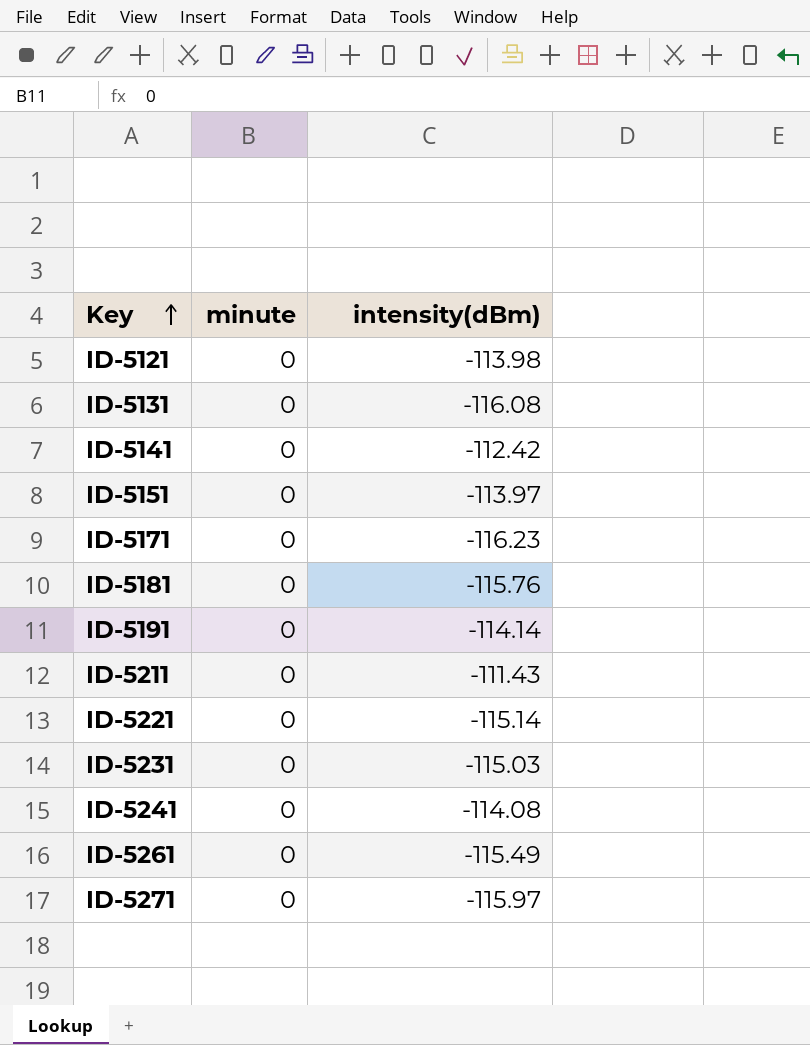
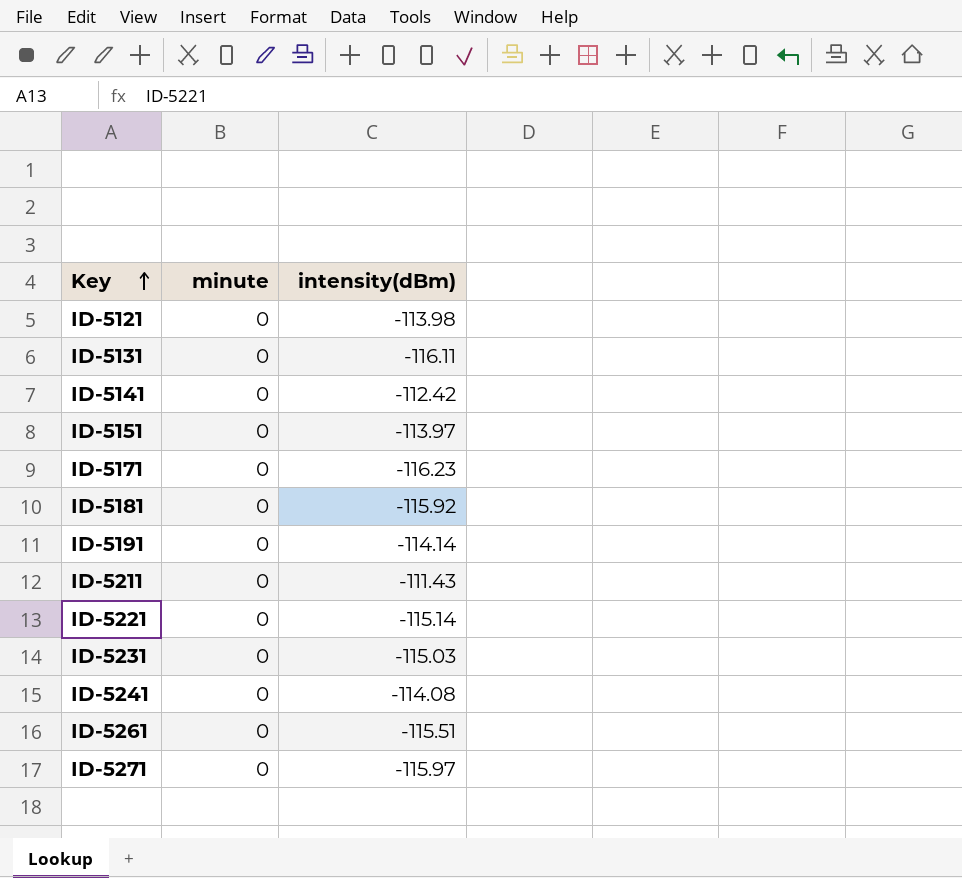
ID-5131 | intensity(dBm): -116.08 -> -116.11
ID-5181 | intensity(dBm): -115.76 -> -115.92
ID-5261 | intensity(dBm): -115.49 -> -115.51

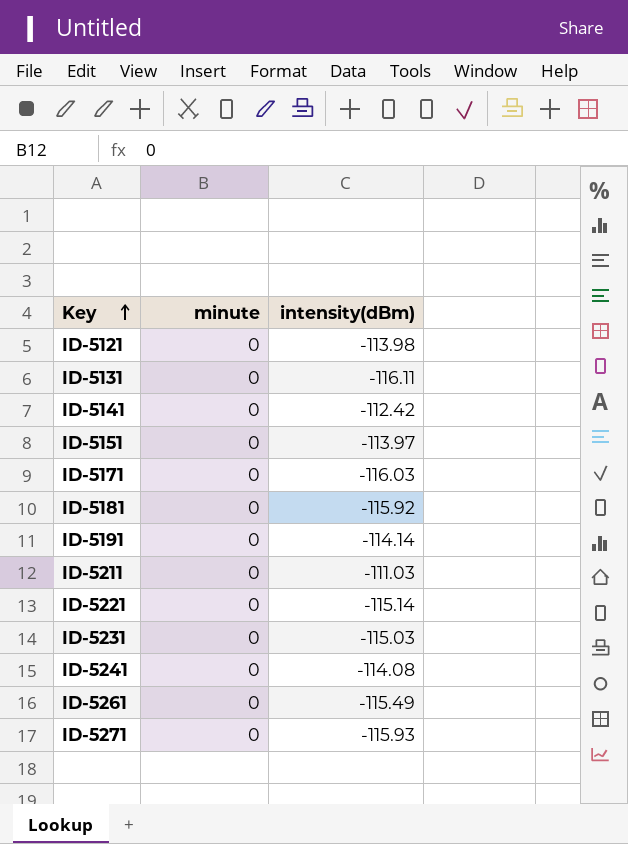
ID-5171 | intensity(dBm): -116.23 -> -116.03
ID-5211 | intensity(dBm): -111.43 -> -111.03
ID-5261 | intensity(dBm): -115.51 -> -115.49
ID-5271 | intensity(dBm): -115.97 -> -115.93

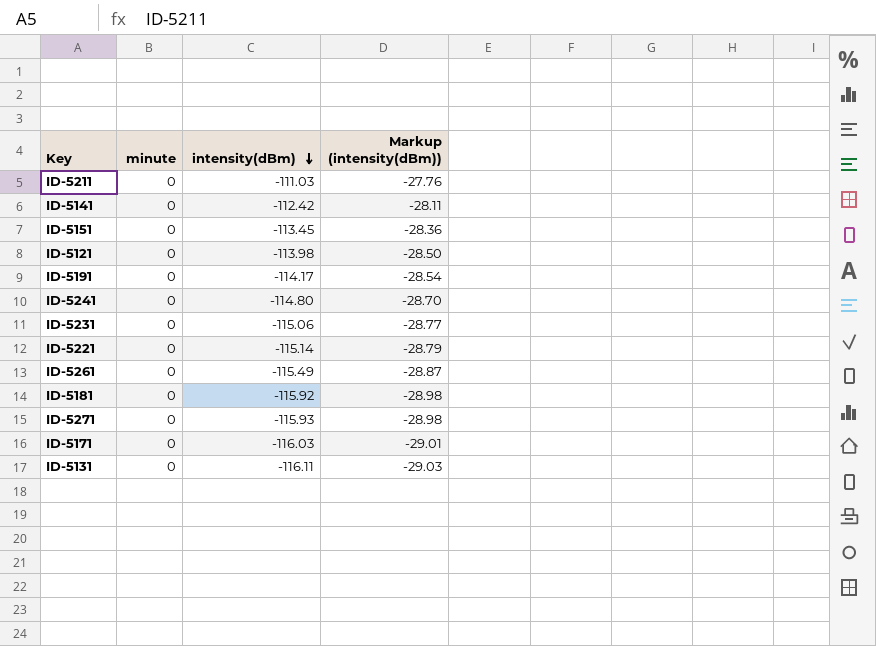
row order: Key ascending -> intensity(dBm) descending
column Markup (intensity(dBm)) | formula: none -> [intensity(dBm)] * 0.25
ID-5151 | intensity(dBm): -113.97 -> -113.45
ID-5191 | intensity(dBm): -114.14 -> -114.17
ID-5241 | intensity(dBm): -114.08 -> -114.80
ID-5231 | intensity(dBm): -115.03 -> -115.06

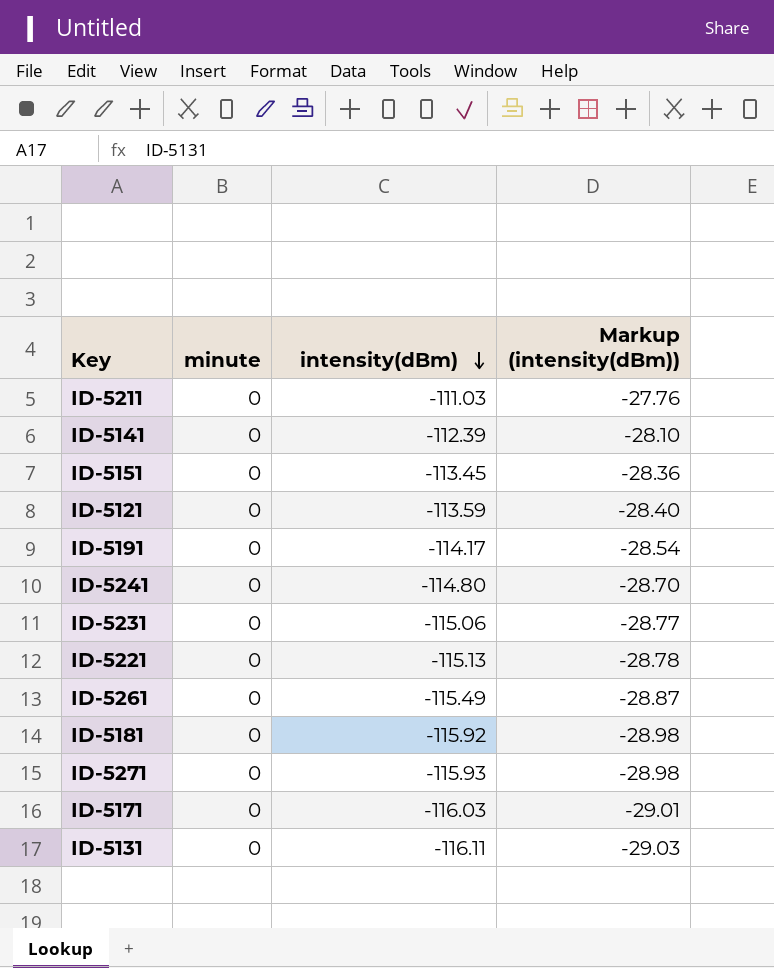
ID-5141 | intensity(dBm): -112.42 -> -112.39
ID-5141 | Markup (intensity(dBm)): -28.11 -> -28.10
ID-5121 | intensity(dBm): -113.98 -> -113.59
ID-5121 | Markup (intensity(dBm)): -28.50 -> -28.40
ID-5221 | intensity(dBm): -115.14 -> -115.13
ID-5221 | Markup (intensity(dBm)): -28.79 -> -28.78

